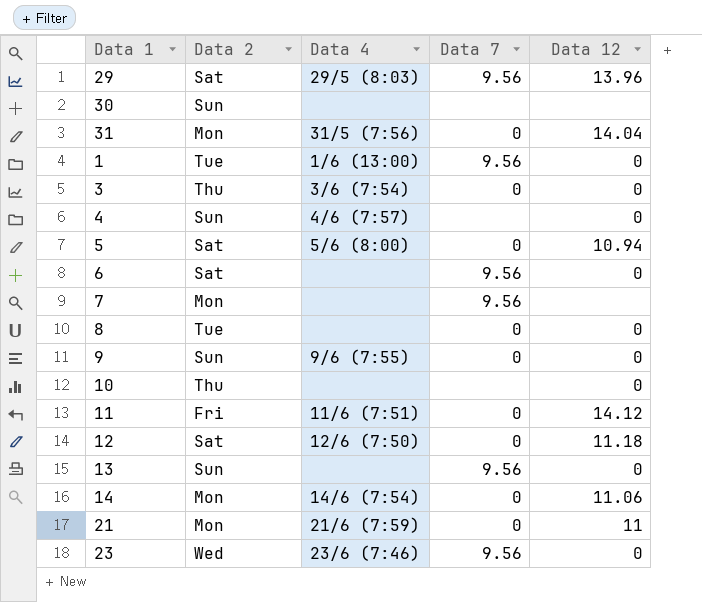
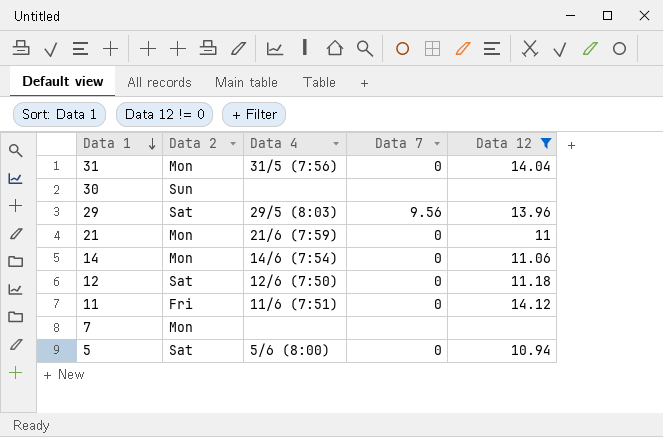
filter: none -> Data 12 != 0
row order: none -> Data 1 descending
7 | Data 7: 9.56 -> none

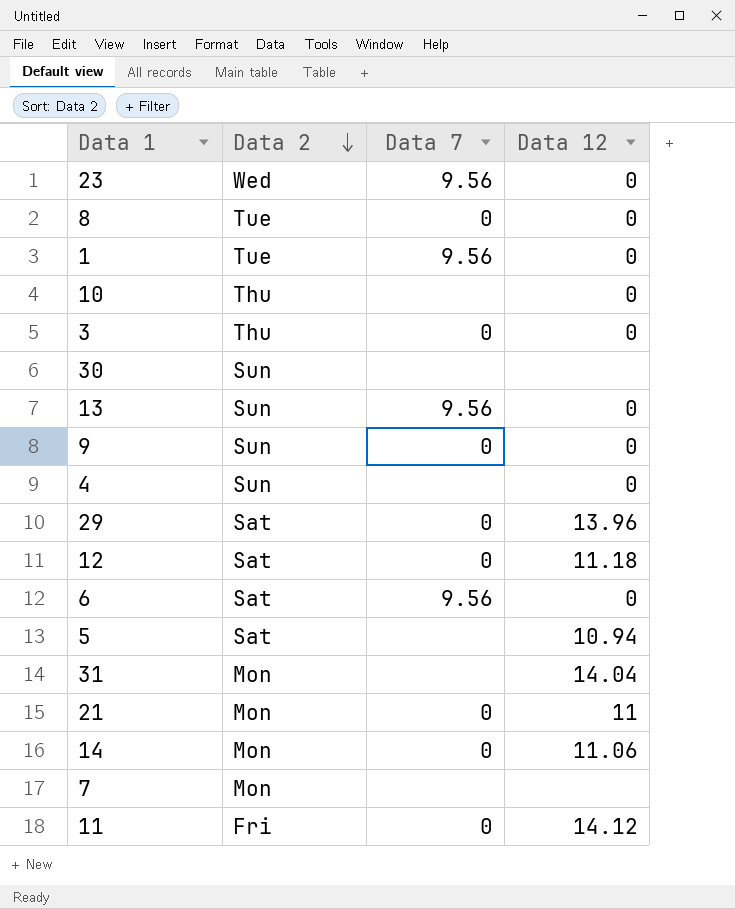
filter: Data 12 != 0 -> none
row order: Data 1 descending -> Data 2 descending
column Data 4 | position: 3 -> none
29 | Data 7: 9.56 -> 0
5 | Data 7: 0 -> none
31 | Data 7: 0 -> none

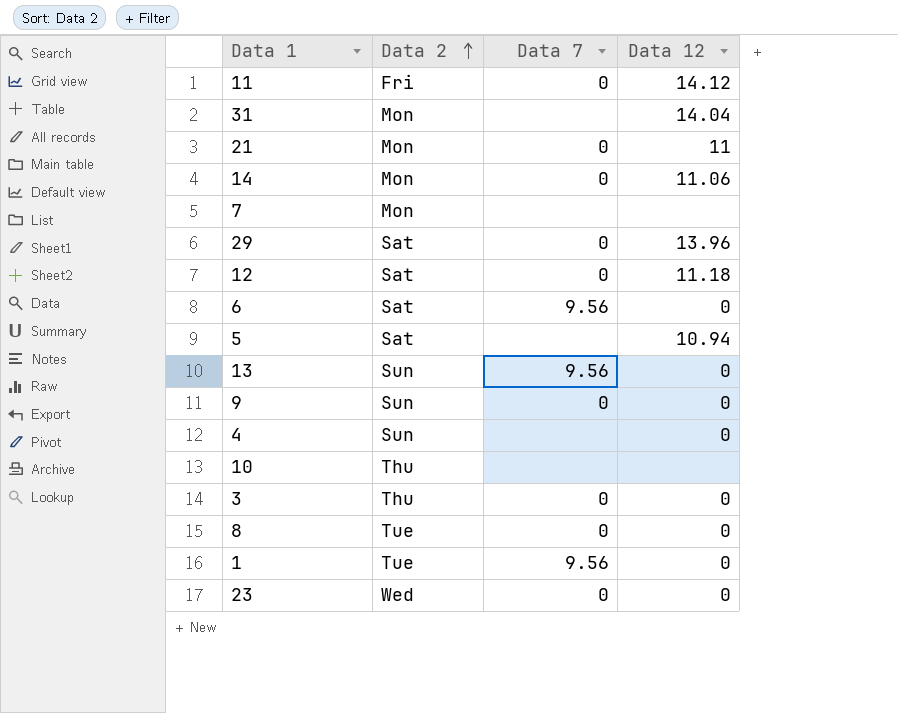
row order: Data 2 descending -> Data 2 ascending
row 30: Sun | none | none -> none
10 | Data 12: 0 -> none
23 | Data 7: 9.56 -> 0

